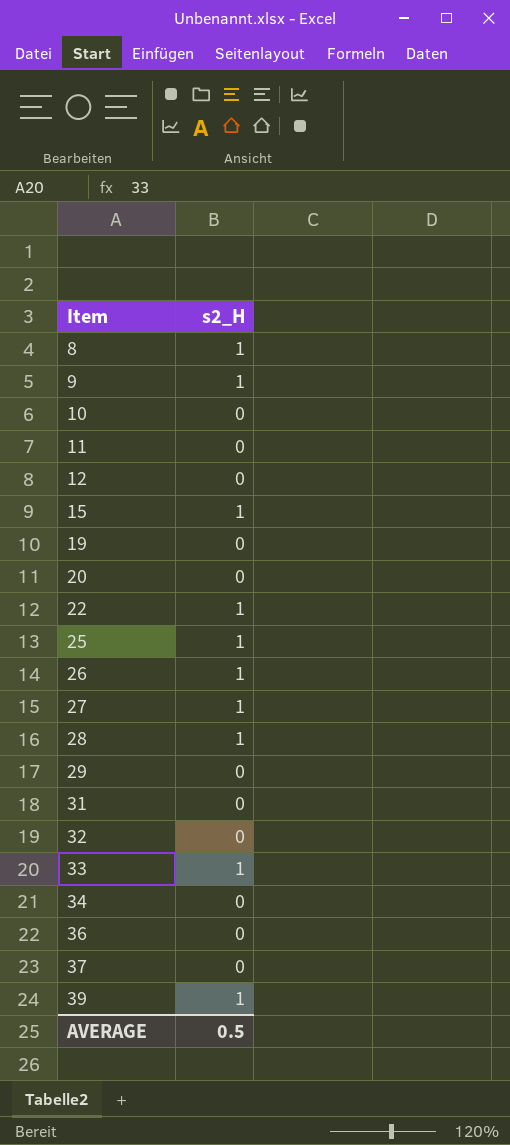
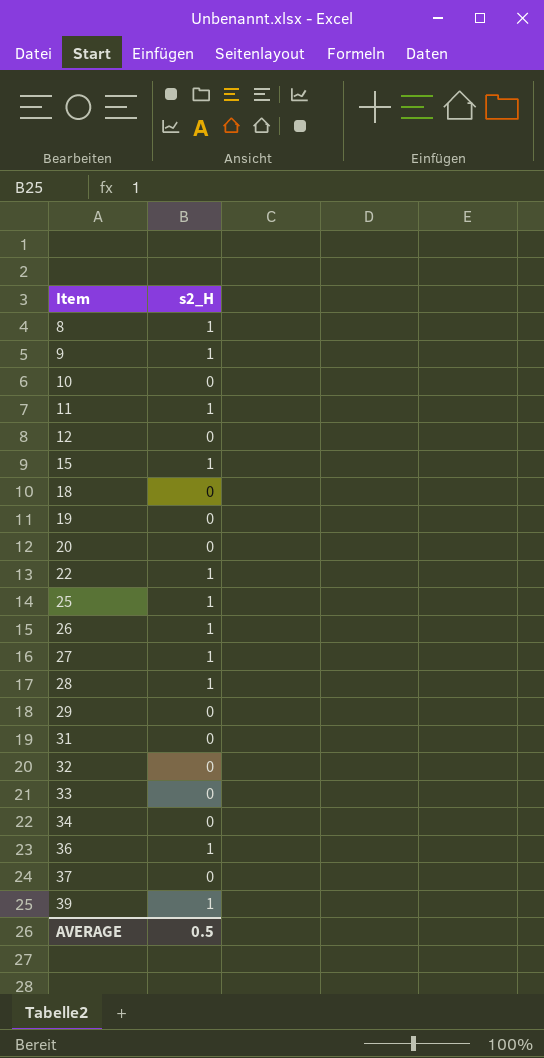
11 | s2_H: 0 -> 1
row 18: none -> 0
33 | s2_H: 1 -> 0
36 | s2_H: 0 -> 1

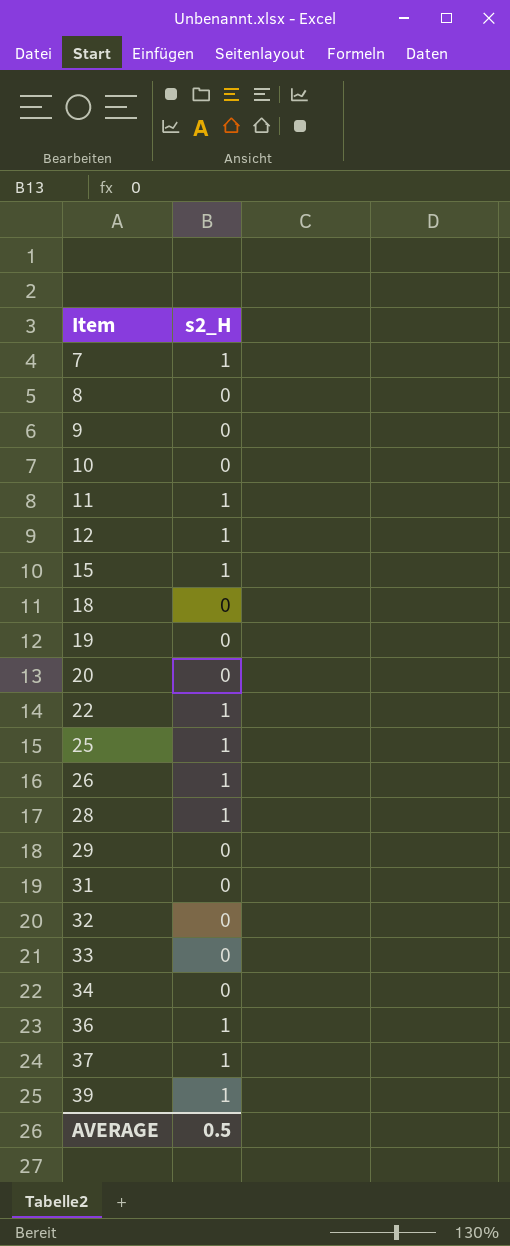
row 27: 1 -> none
row 7: none -> 1
8 | s2_H: 1 -> 0
9 | s2_H: 1 -> 0
12 | s2_H: 0 -> 1
37 | s2_H: 0 -> 1

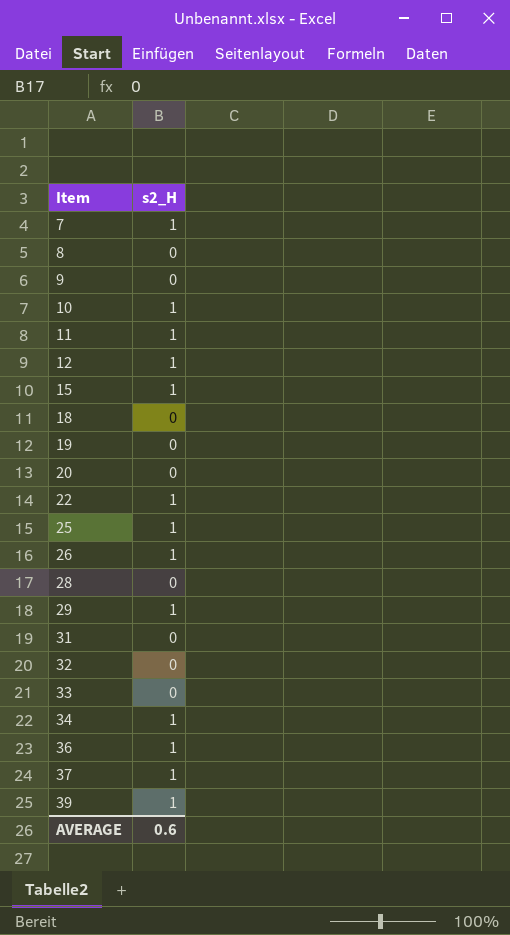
10 | s2_H: 0 -> 1
28 | s2_H: 1 -> 0
29 | s2_H: 0 -> 1
34 | s2_H: 0 -> 1
AVERAGE | s2_H: 0.5 -> 0.6

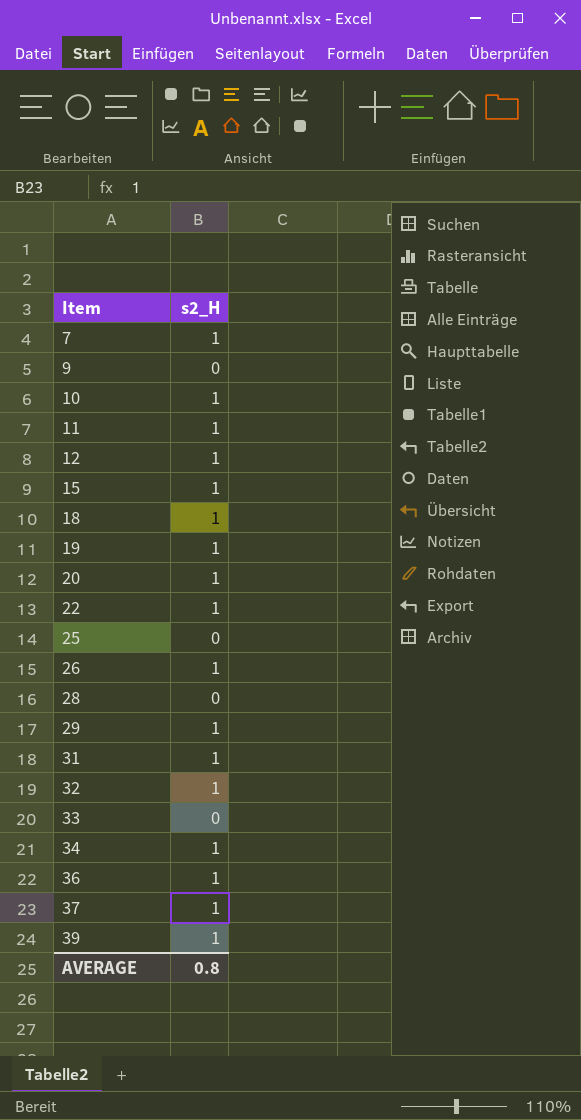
row 8: 0 -> none
18 | s2_H: 0 -> 1
19 | s2_H: 0 -> 1
20 | s2_H: 0 -> 1
25 | s2_H: 1 -> 0
31 | s2_H: 0 -> 1
32 | s2_H: 0 -> 1
AVERAGE | s2_H: 0.6 -> 0.8

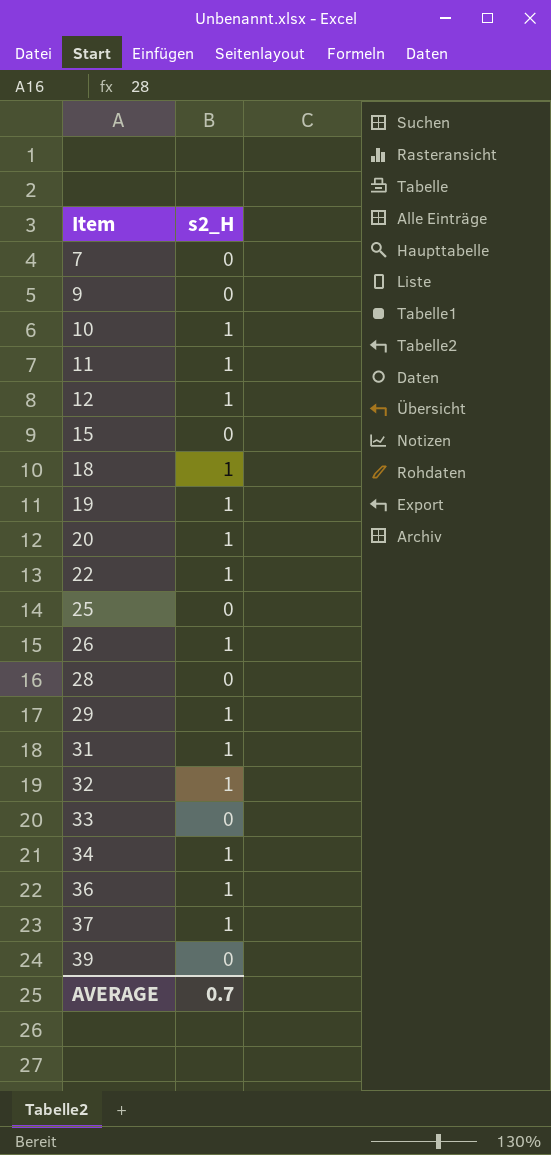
7 | s2_H: 1 -> 0
15 | s2_H: 1 -> 0
39 | s2_H: 1 -> 0
AVERAGE | s2_H: 0.8 -> 0.7

